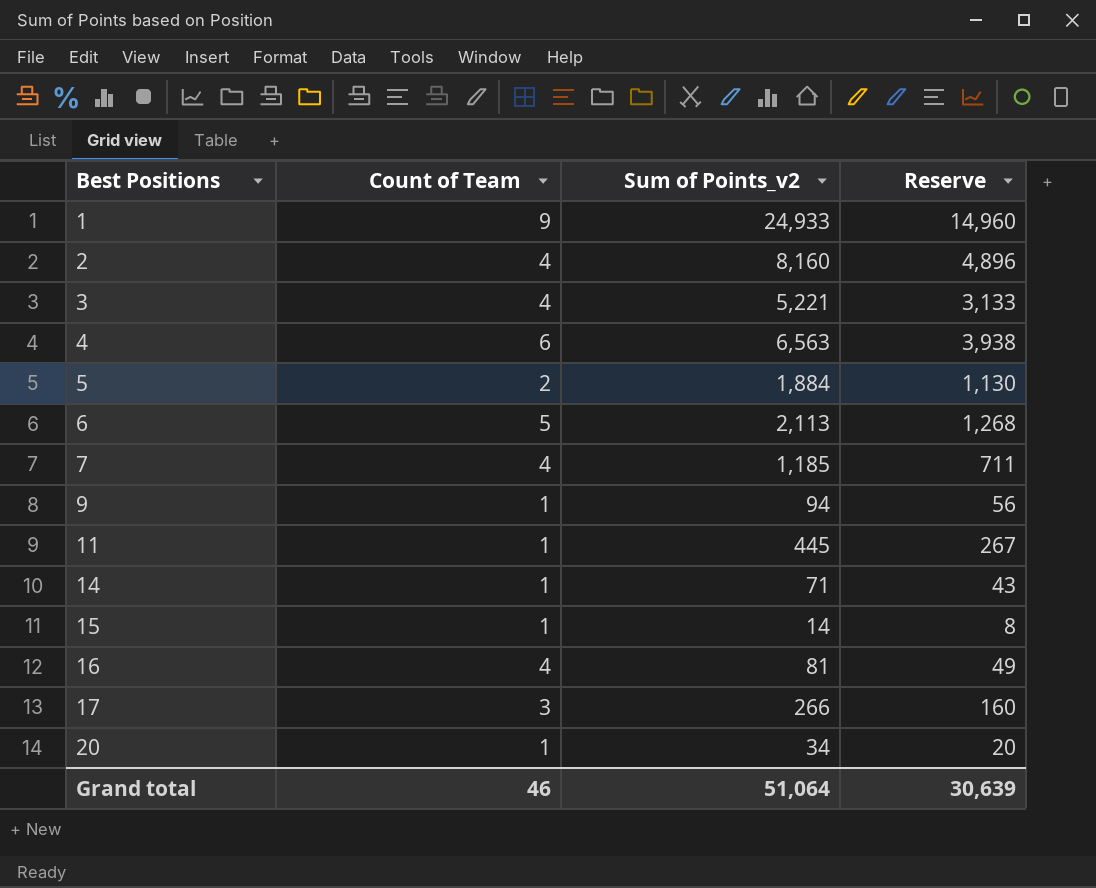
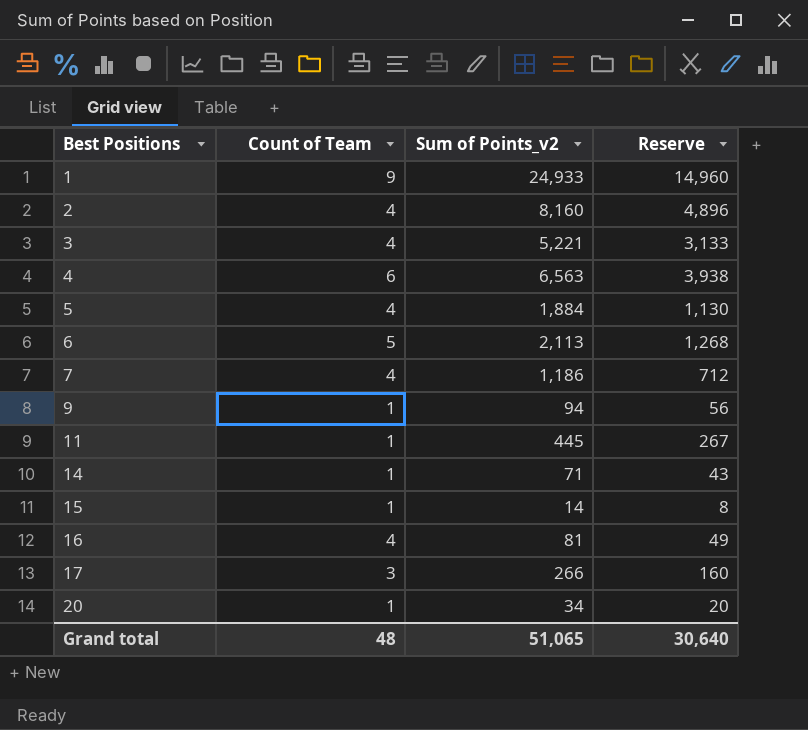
5 | Count of Team: 2 -> 4
7 | Sum of Points_v2: 1,185 -> 1,186
7 | Reserve: 711 -> 712
Grand total | Count of Team: 46 -> 48
Grand total | Sum of Points_v2: 51,064 -> 51,065
Grand total | Reserve: 30,639 -> 30,640

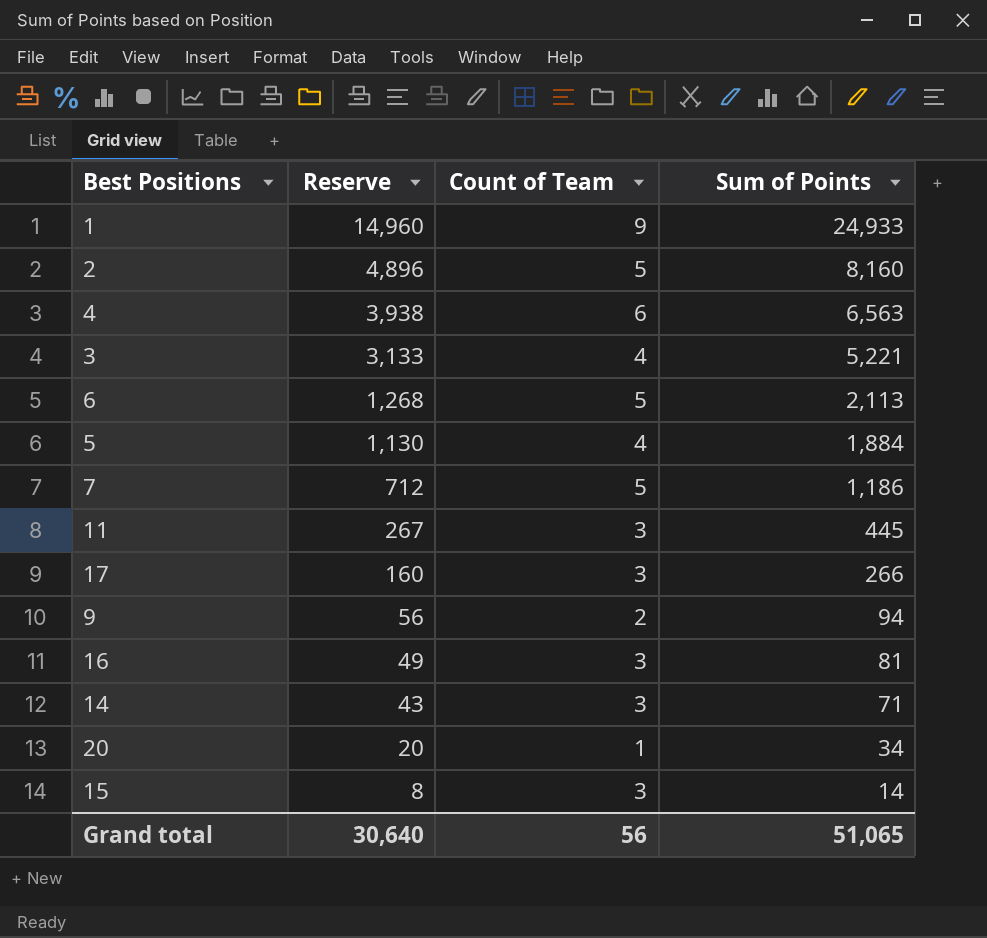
row order: Best Positions ascending -> Reserve descending
column Reserve | position: 4 -> 2
column name: Sum of Points_v2 -> Sum of Points
2 | Count of Team: 4 -> 5
7 | Count of Team: 4 -> 5
11 | Count of Team: 1 -> 3
9 | Count of Team: 1 -> 2
16 | Count of Team: 4 -> 3
14 | Count of Team: 1 -> 3
15 | Count of Team: 1 -> 3
Grand total | Count of Team: 48 -> 56

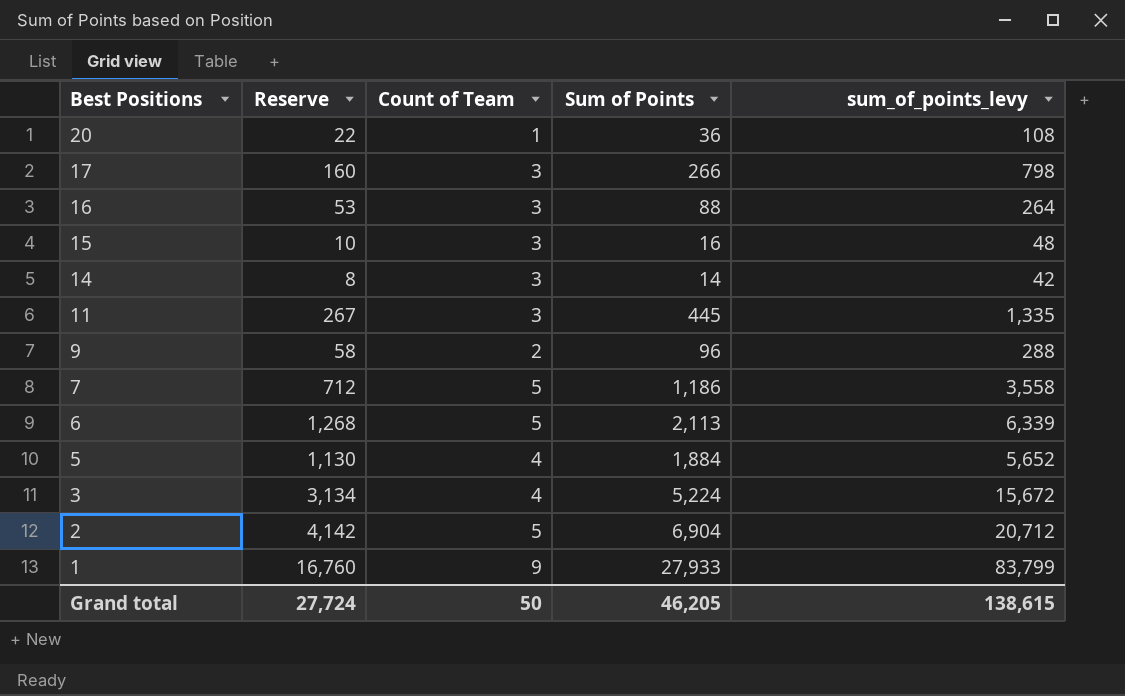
row order: Reserve descending -> Best Positions descending
column sum_of_points_levy | formula: none -> [Sum of Points] * 3
row 4: 3,938 | 6 | 6,563 -> none
20 | Reserve: 20 -> 22
20 | Sum of Points: 34 -> 36
16 | Reserve: 49 -> 53
16 | Sum of Points: 81 -> 88
15 | Reserve: 8 -> 10
15 | Sum of Points: 14 -> 16
14 | Reserve: 43 -> 8
14 | Sum of Points: 71 -> 14
9 | Reserve: 56 -> 58
9 | Sum of Points: 94 -> 96
3 | Reserve: 3,133 -> 3,134
3 | Sum of Points: 5,221 -> 5,224
2 | Reserve: 4,896 -> 4,142
2 | Sum of Points: 8,160 -> 6,904
1 | Reserve: 14,960 -> 16,760
1 | Sum of Points: 24,933 -> 27,933
Grand total | Reserve: 30,640 -> 27,724
Grand total | Count of Team: 56 -> 50
Grand total | Sum of Points: 51,065 -> 46,205

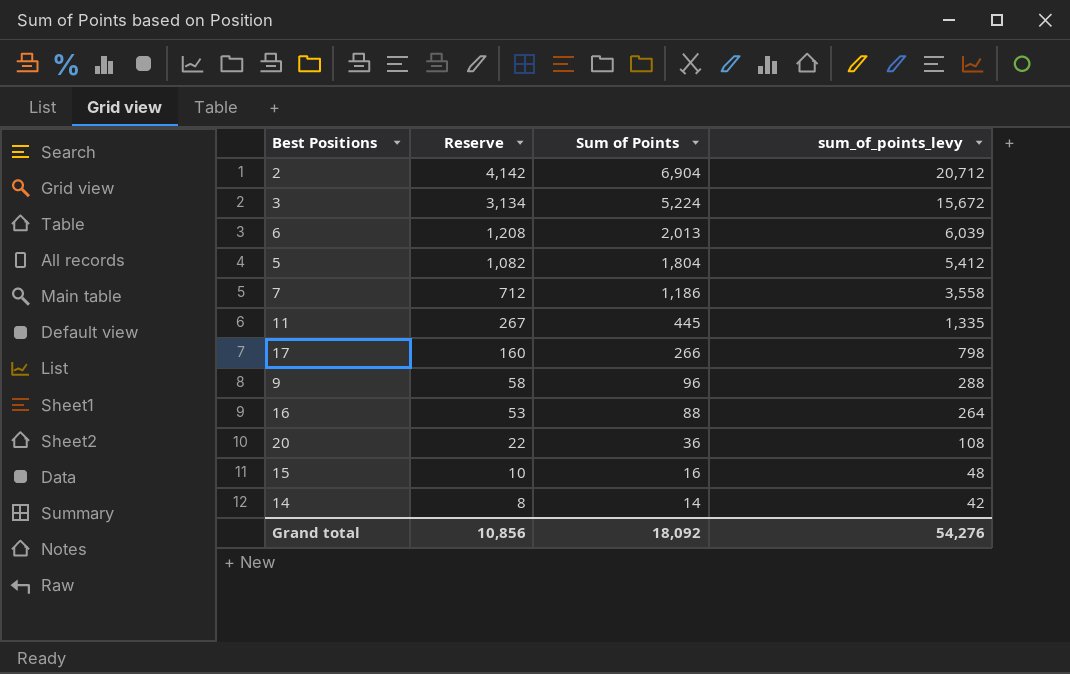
row order: Best Positions descending -> Reserve descending
column Count of Team | position: 3 -> none
row 1: 16,760 | 9 | 27,933 | 83,799 -> none
6 | Reserve: 1,268 -> 1,208
6 | Sum of Points: 2,113 -> 2,013
6 | sum_of_points_levy: 6,339 -> 6,039
5 | Reserve: 1,130 -> 1,082
5 | Sum of Points: 1,884 -> 1,804
5 | sum_of_points_levy: 5,652 -> 5,412
Grand total | Reserve: 27,724 -> 10,856
Grand total | Sum of Points: 46,205 -> 18,092
Grand total | sum_of_points_levy: 138,615 -> 54,276

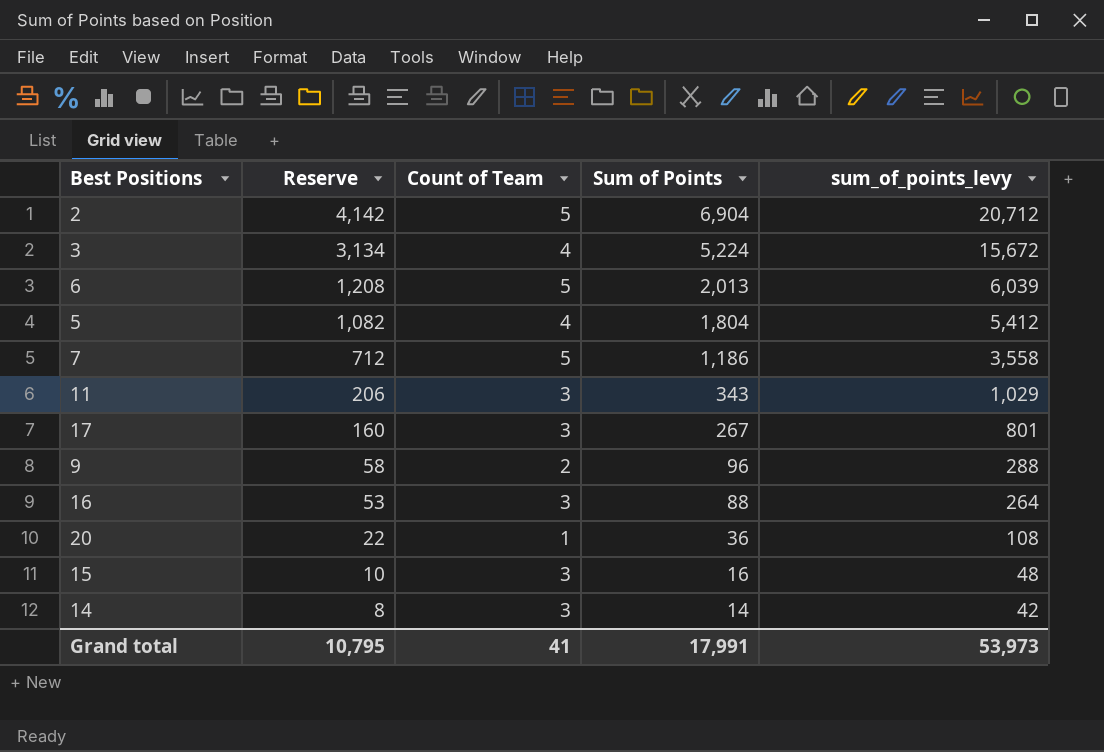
column Count of Team | position: none -> 3
11 | Reserve: 267 -> 206
11 | Sum of Points: 445 -> 343
11 | sum_of_points_levy: 1,335 -> 1,029
17 | Sum of Points: 266 -> 267
17 | sum_of_points_levy: 798 -> 801
Grand total | Reserve: 10,856 -> 10,795
Grand total | Sum of Points: 18,092 -> 17,991
Grand total | sum_of_points_levy: 54,276 -> 53,973

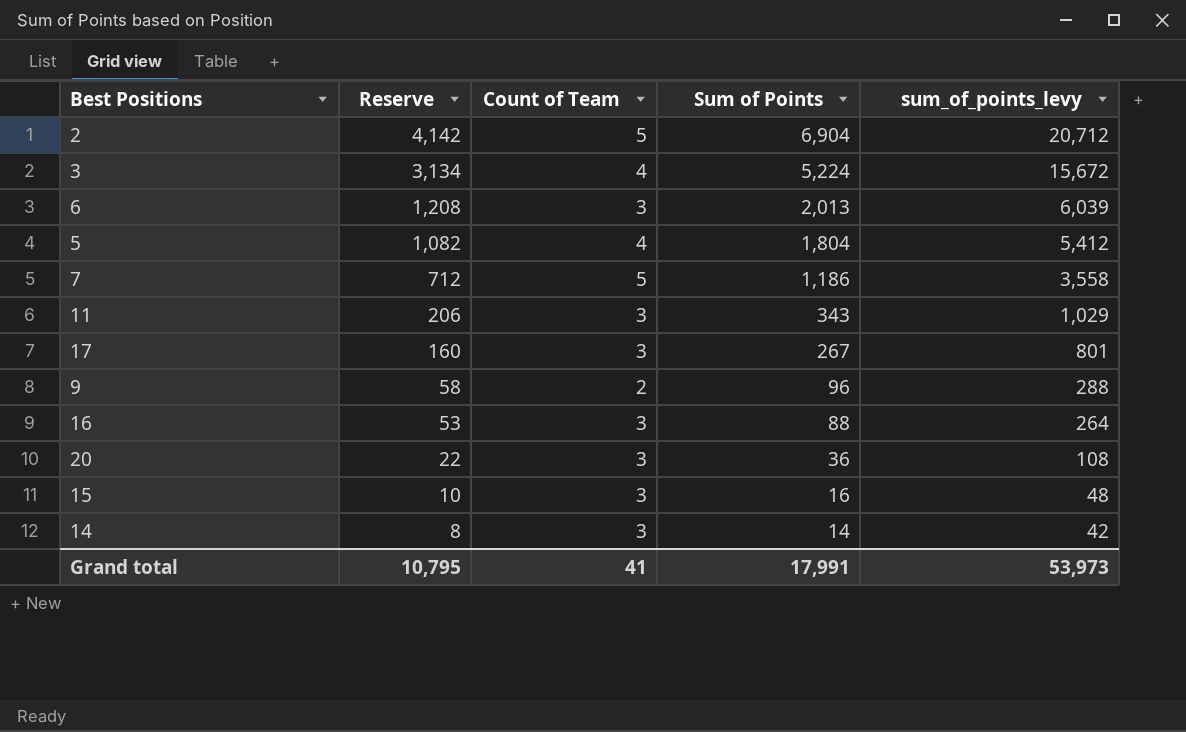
6 | Count of Team: 5 -> 3
20 | Count of Team: 1 -> 3

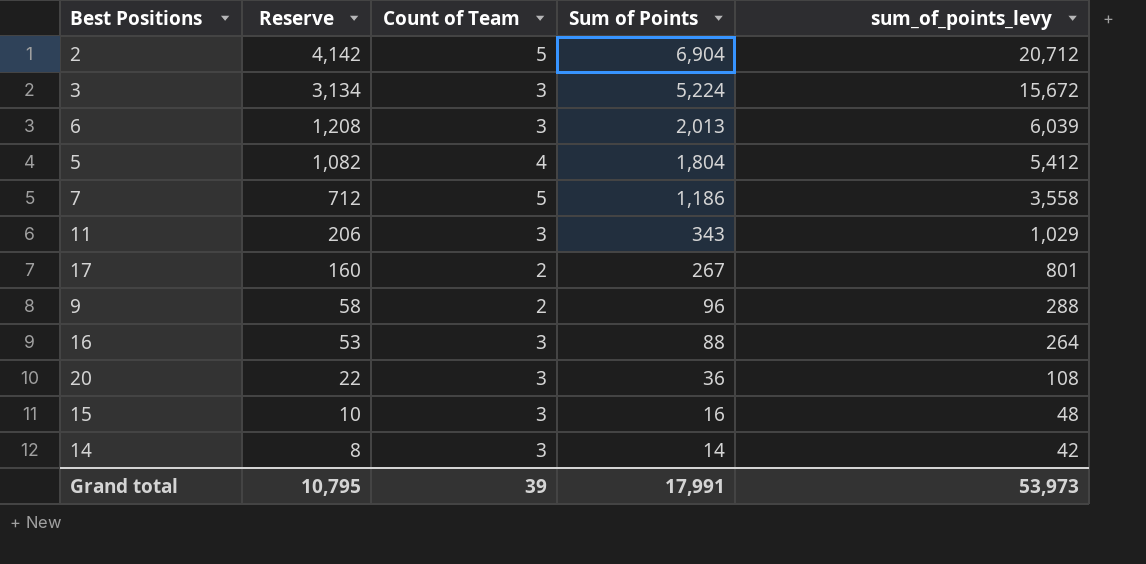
3 | Count of Team: 4 -> 3
17 | Count of Team: 3 -> 2
Grand total | Count of Team: 41 -> 39

